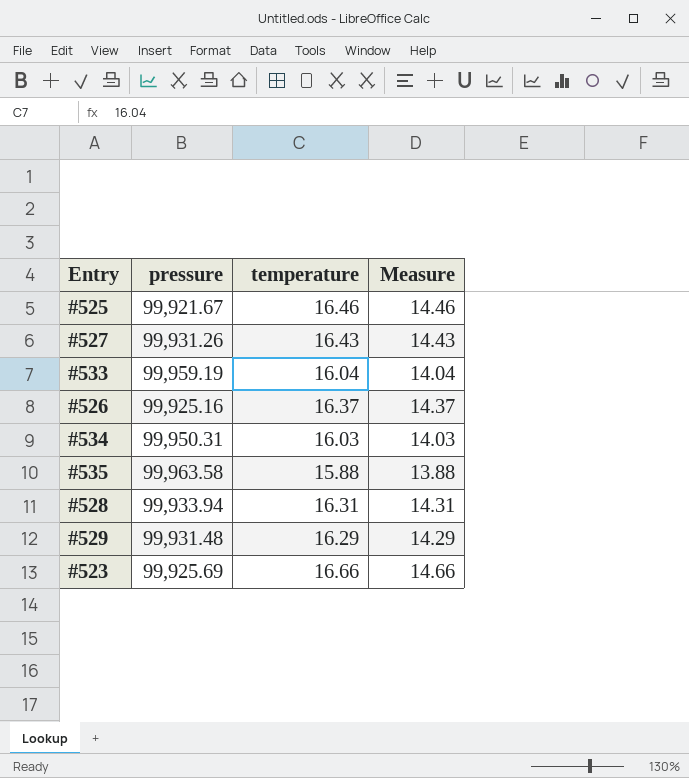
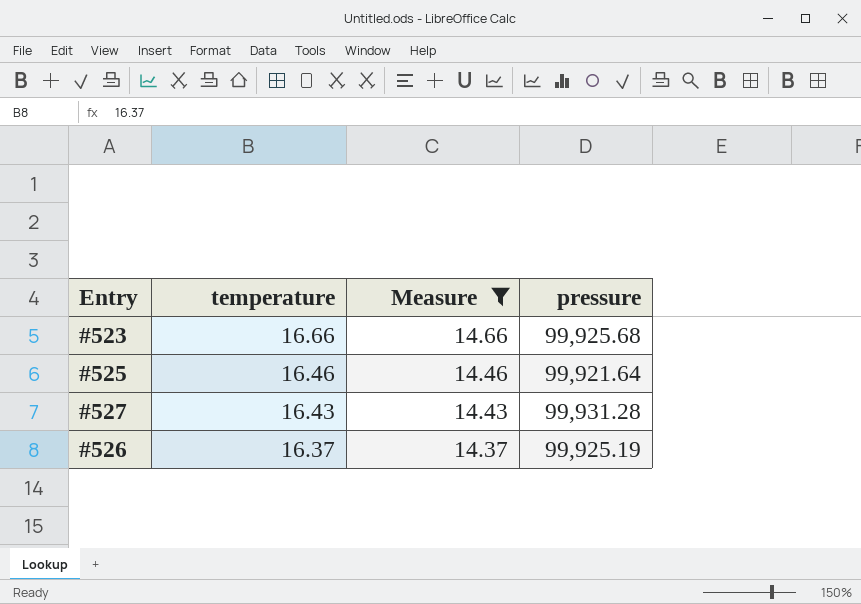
filter: none -> Measure >= 14.37
row order: none -> temperature descending
column pressure | position: 2 -> 4
#523 | pressure: 99,925.69 -> 99,925.68
#525 | pressure: 99,921.67 -> 99,921.64
#527 | pressure: 99,931.26 -> 99,931.28
#526 | pressure: 99,925.16 -> 99,925.19

